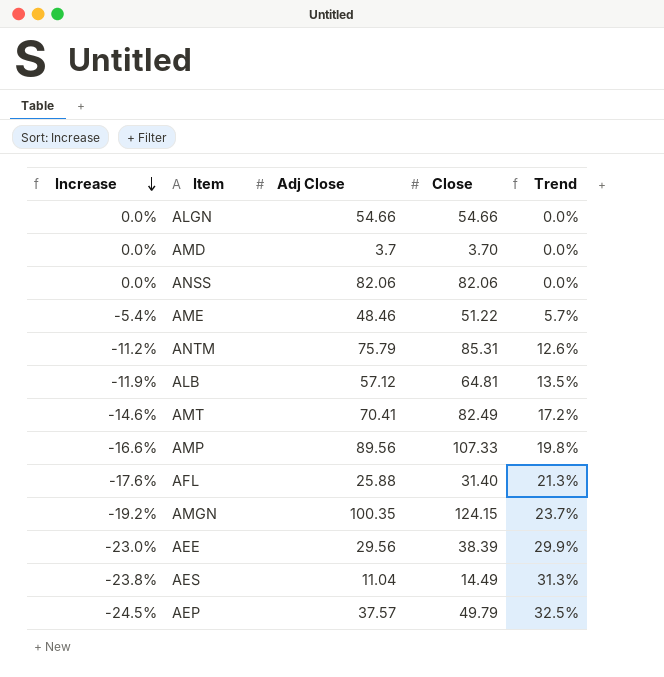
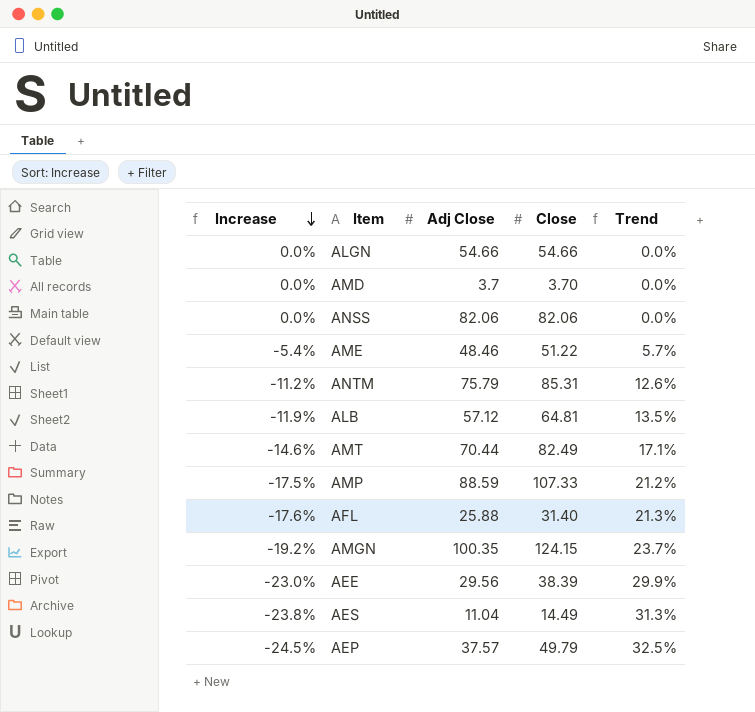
AMT | Adj Close: 70.41 -> 70.44
AMT | Trend: 17.2% -> 17.1%
AMP | Increase: -16.6% -> -17.5%
AMP | Adj Close: 89.56 -> 88.59
AMP | Trend: 19.8% -> 21.2%

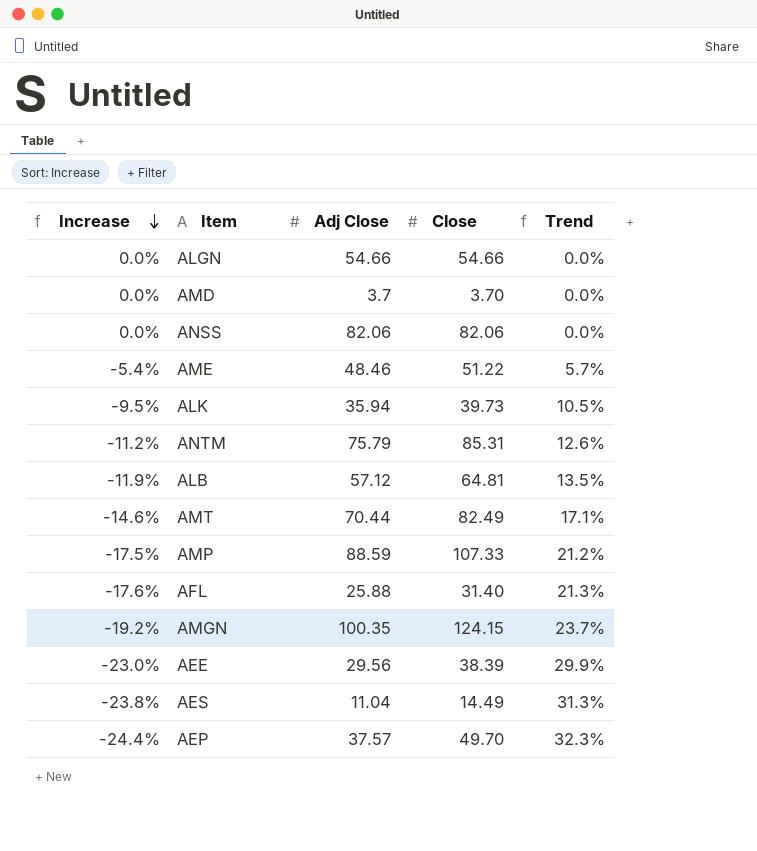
row ALK: none -> -9.5% | 35.94 | 39.73 | 10.5%
AEP | Increase: -24.5% -> -24.4%
AEP | Close: 49.79 -> 49.70
AEP | Trend: 32.5% -> 32.3%

